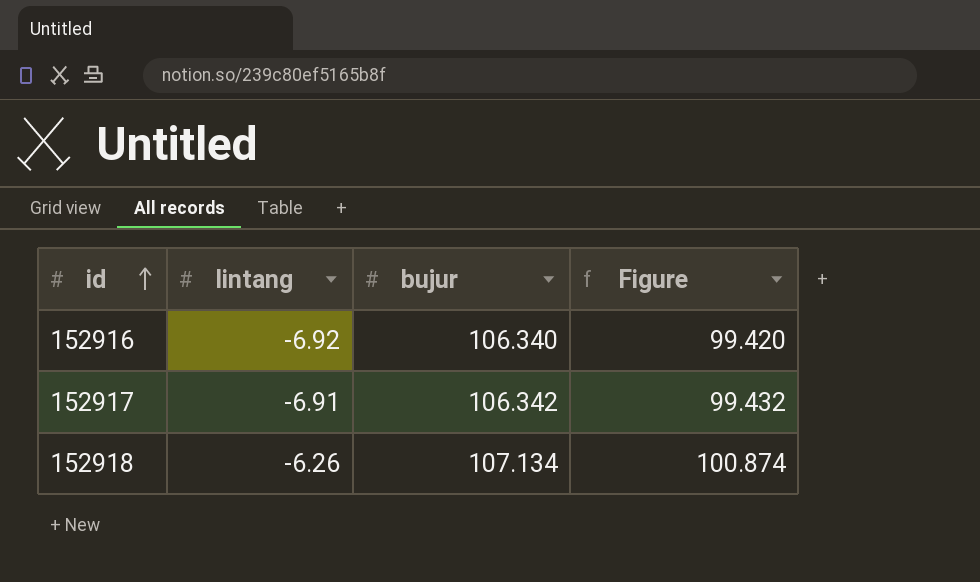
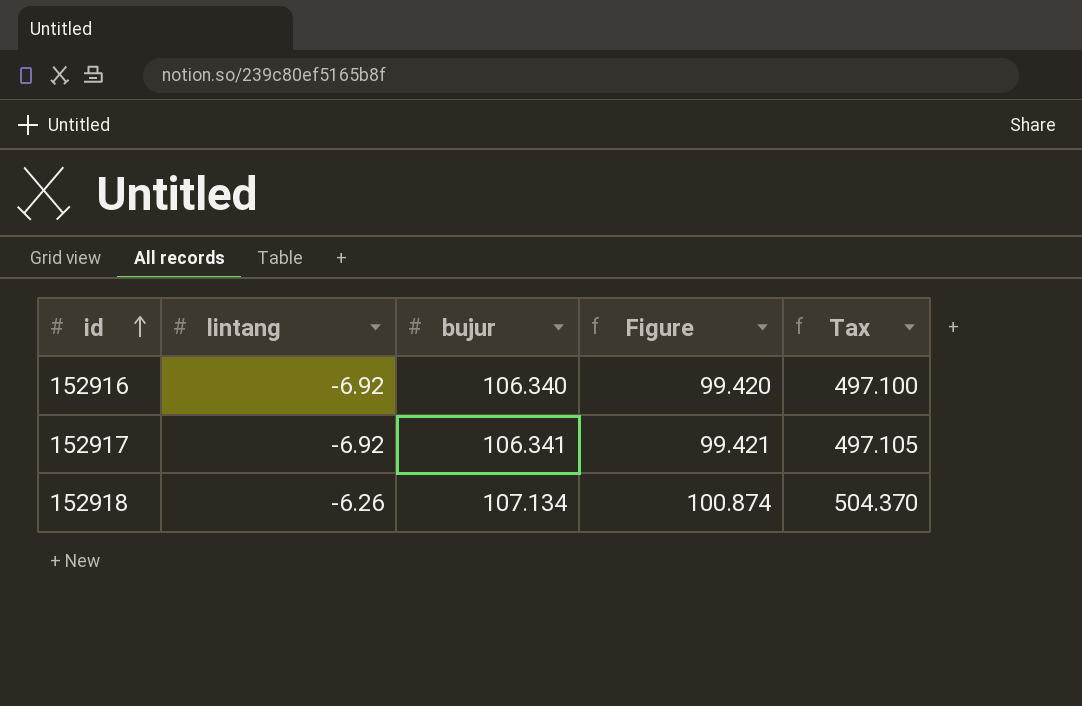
column Tax | formula: none -> [Figure] * 5
152917 | lintang: -6.91 -> -6.92
152917 | bujur: 106.342 -> 106.341
152917 | Figure: 99.432 -> 99.421

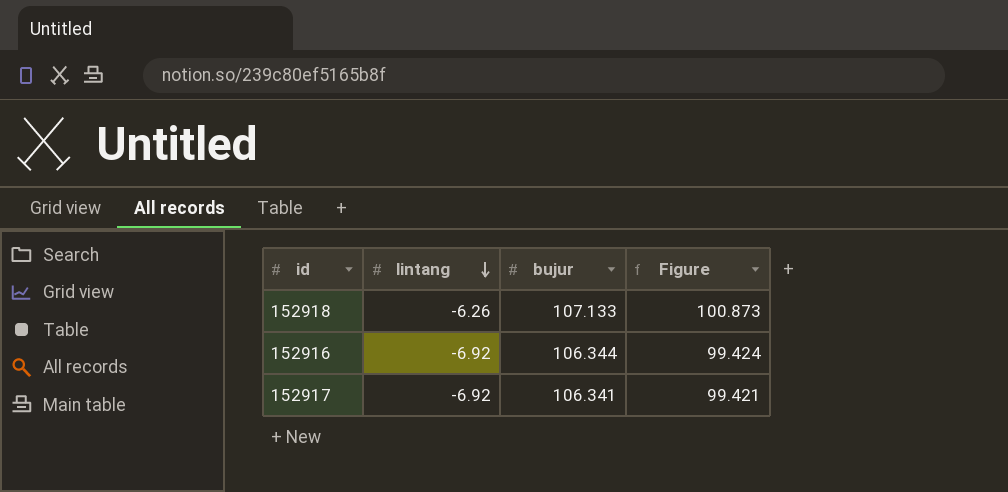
row order: id ascending -> lintang descending
column Tax | formula: [Figure] * 5 -> none
152918 | bujur: 107.134 -> 107.133
152918 | Figure: 100.874 -> 100.873
152916 | bujur: 106.340 -> 106.344
152916 | Figure: 99.420 -> 99.424

